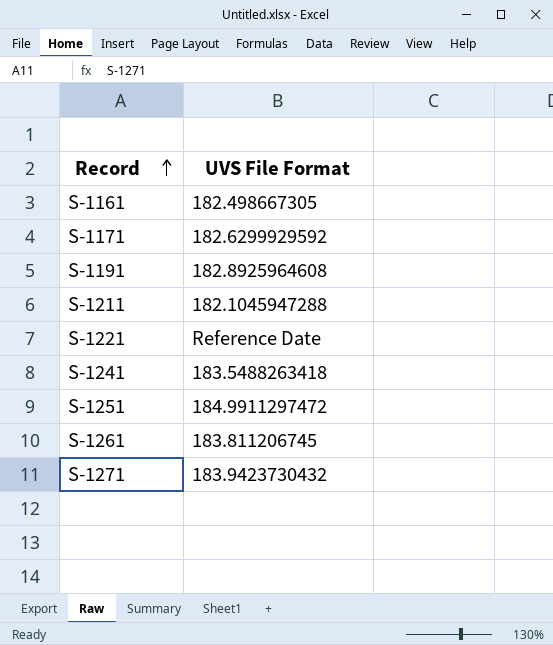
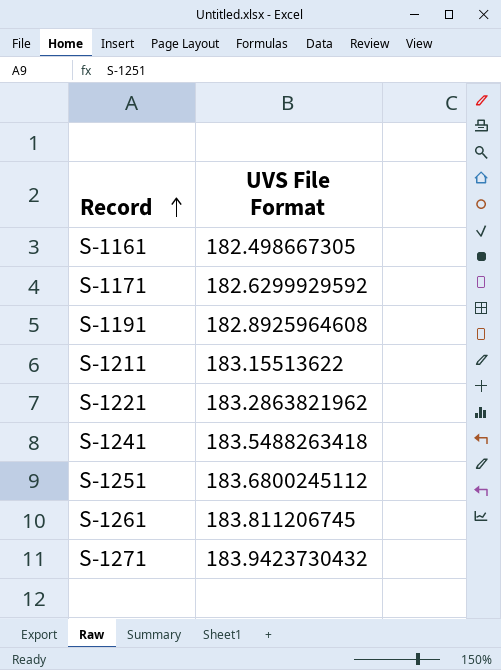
S-1211 | UVS File Format: 182.1045947288 -> 183.15513622
S-1221 | UVS File Format: Reference Date -> 183.2863821962
S-1251 | UVS File Format: 184.9911297472 -> 183.6800245112

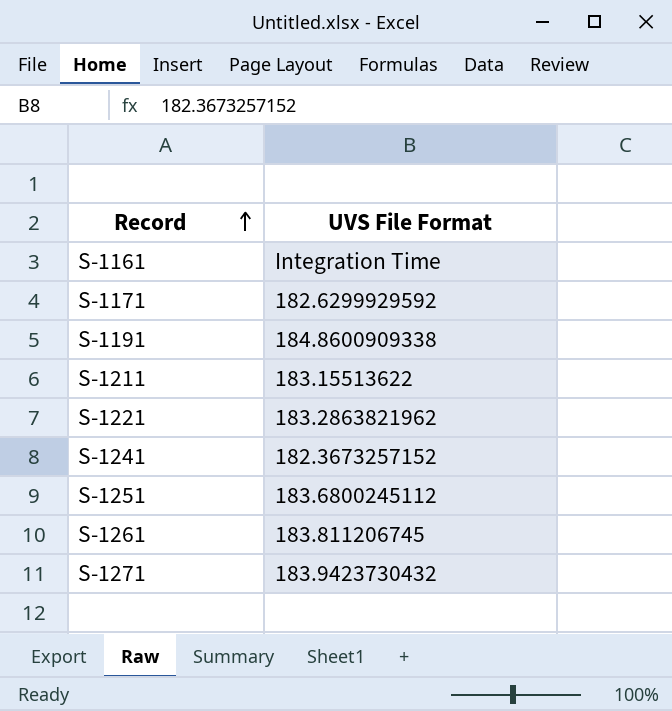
S-1161 | UVS File Format: 182.498667305 -> Integration Time
S-1191 | UVS File Format: 182.8925964608 -> 184.8600909338
S-1241 | UVS File Format: 183.5488263418 -> 182.3673257152

